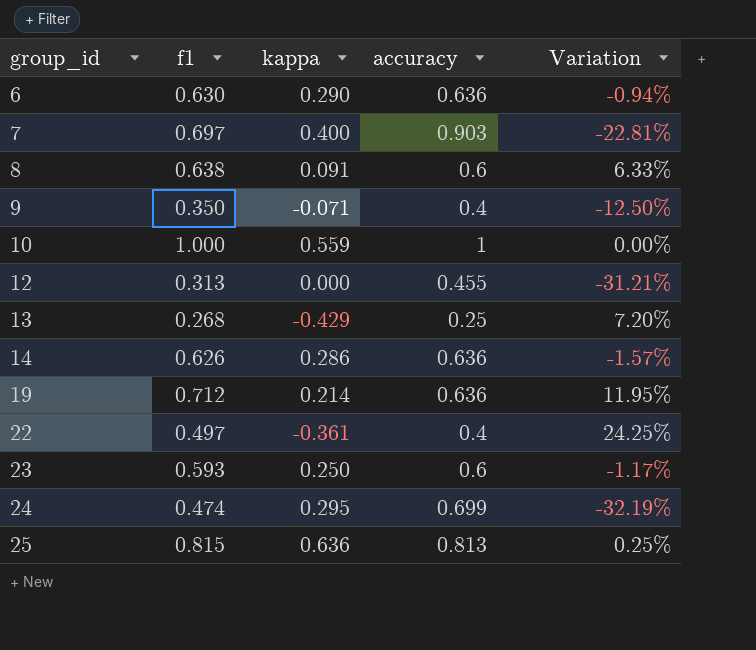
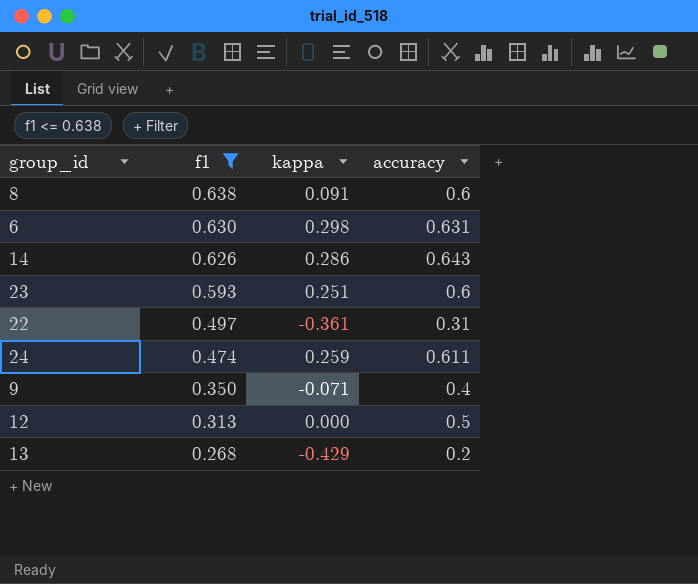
filter: none -> f1 <= 0.638
row order: group_id ascending -> f1 descending
column Variation | formula: ([f1] - [accuracy]) / [accuracy] -> none
6 | kappa: 0.290 -> 0.298
6 | accuracy: 0.636 -> 0.631
14 | accuracy: 0.636 -> 0.643
23 | kappa: 0.250 -> 0.251
22 | accuracy: 0.4 -> 0.31
24 | kappa: 0.295 -> 0.259
24 | accuracy: 0.699 -> 0.611
12 | accuracy: 0.455 -> 0.5
13 | accuracy: 0.25 -> 0.2

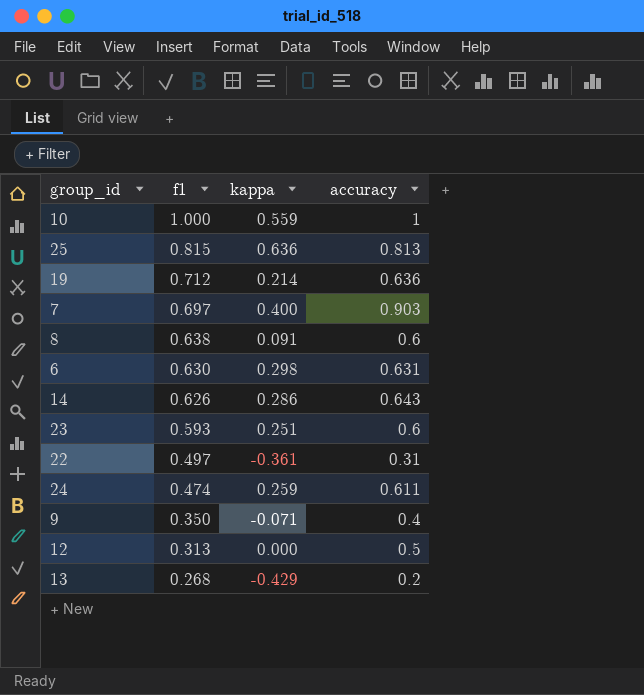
filter: f1 <= 0.638 -> none

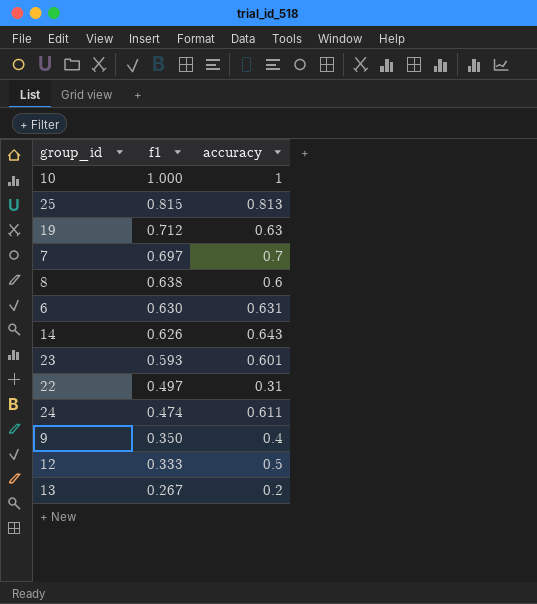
column kappa | position: 3 -> none
19 | accuracy: 0.636 -> 0.63
7 | accuracy: 0.903 -> 0.7
23 | accuracy: 0.6 -> 0.601
12 | f1: 0.313 -> 0.333
13 | f1: 0.268 -> 0.267

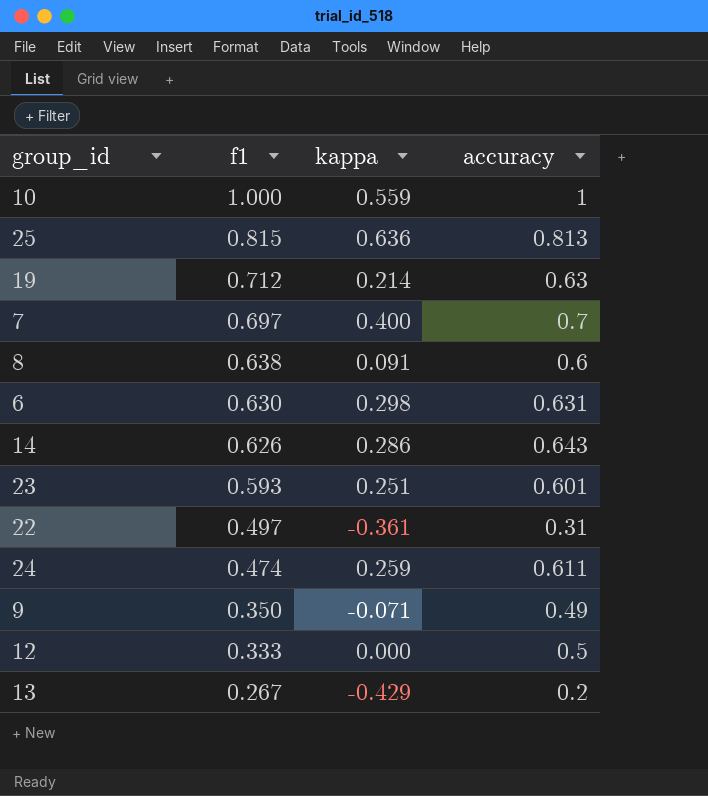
column kappa | position: none -> 3
9 | accuracy: 0.4 -> 0.49

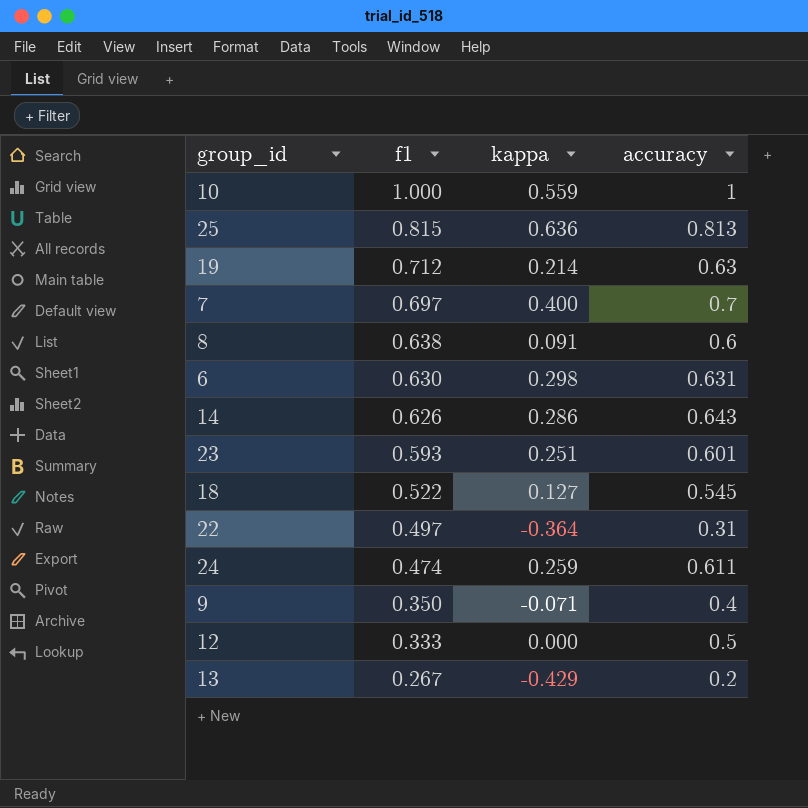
row 18: none -> 0.522 | 0.127 | 0.545
22 | kappa: -0.361 -> -0.364
9 | accuracy: 0.49 -> 0.4

